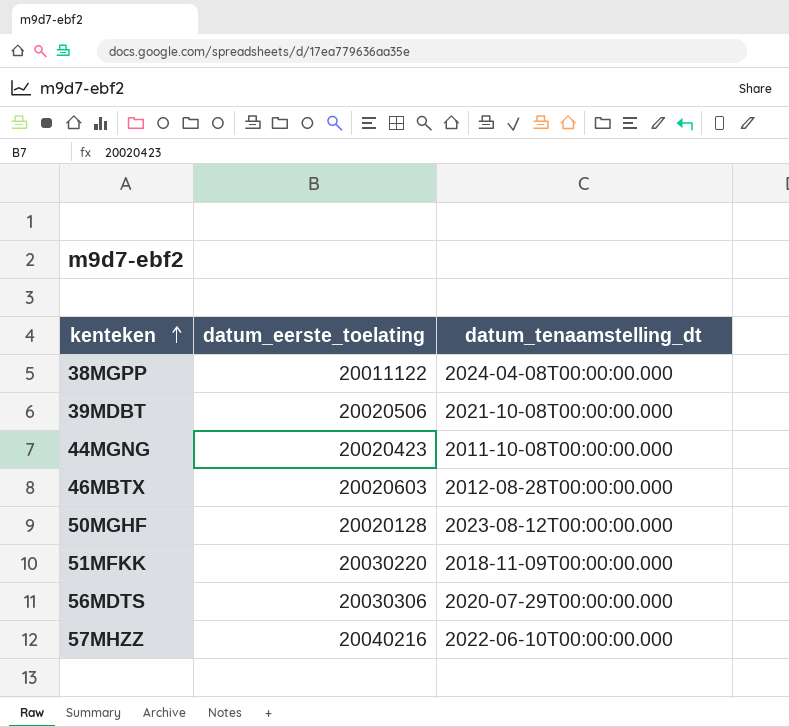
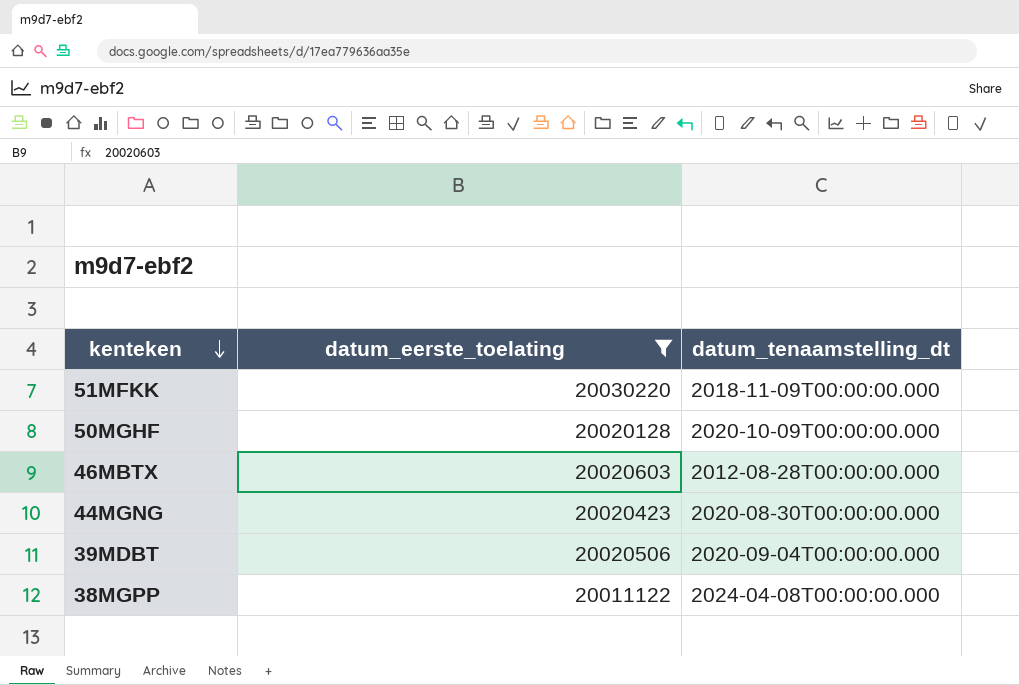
filter: none -> datum_eerste_toelating <= 20030220
row order: kenteken ascending -> kenteken descending
50MGHF | datum_tenaamstelling_dt: 2023-08-12T00:00:00.000 -> 2020-10-09T00:00:00.000
44MGNG | datum_tenaamstelling_dt: 2011-10-08T00:00:00.000 -> 2020-08-30T00:00:00.000
39MDBT | datum_tenaamstelling_dt: 2021-10-08T00:00:00.000 -> 2020-09-04T00:00:00.000

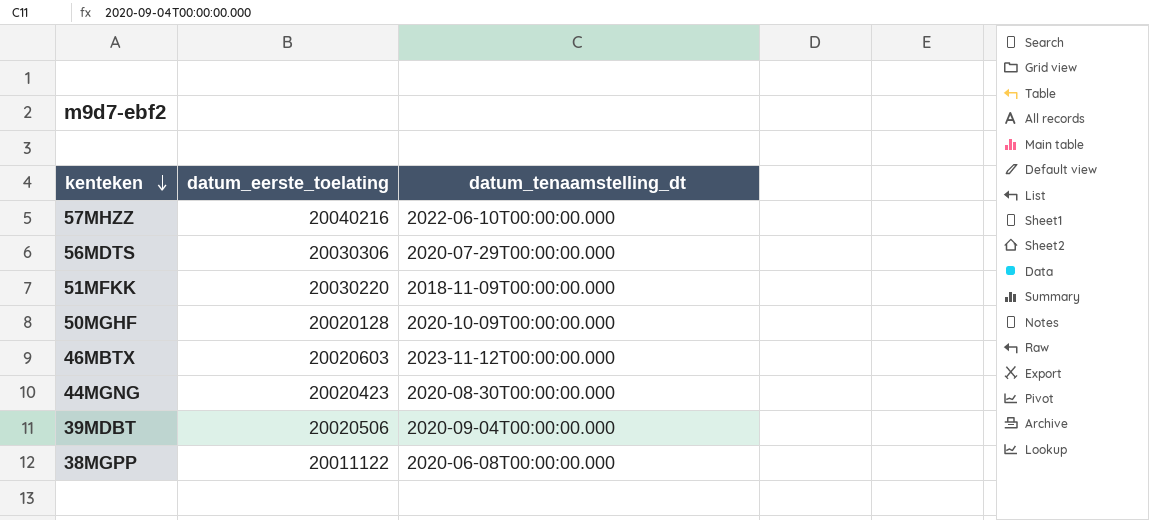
filter: datum_eerste_toelating <= 20030220 -> none
46MBTX | datum_tenaamstelling_dt: 2012-08-28T00:00:00.000 -> 2023-11-12T00:00:00.000
38MGPP | datum_tenaamstelling_dt: 2024-04-08T00:00:00.000 -> 2020-06-08T00:00:00.000

